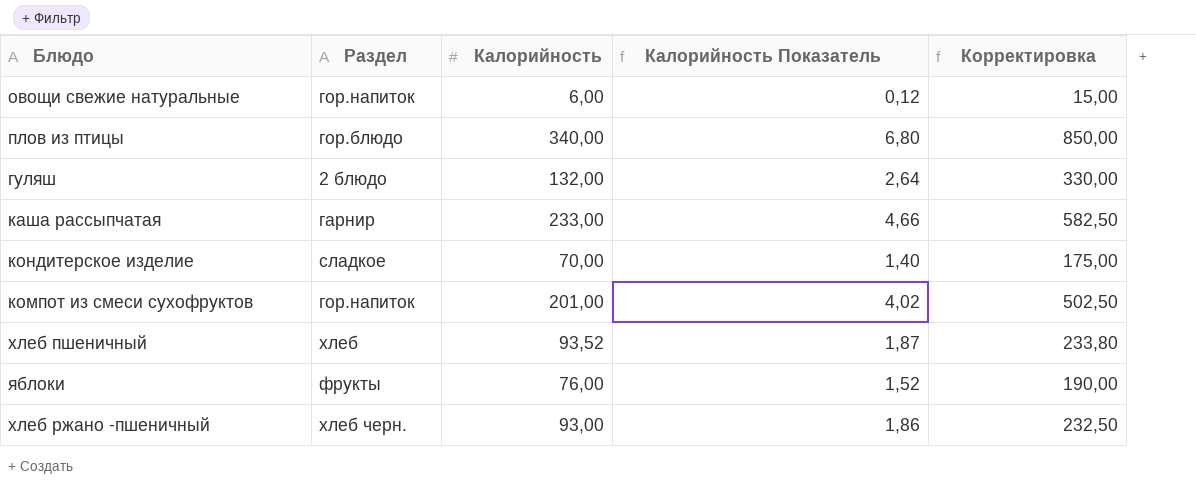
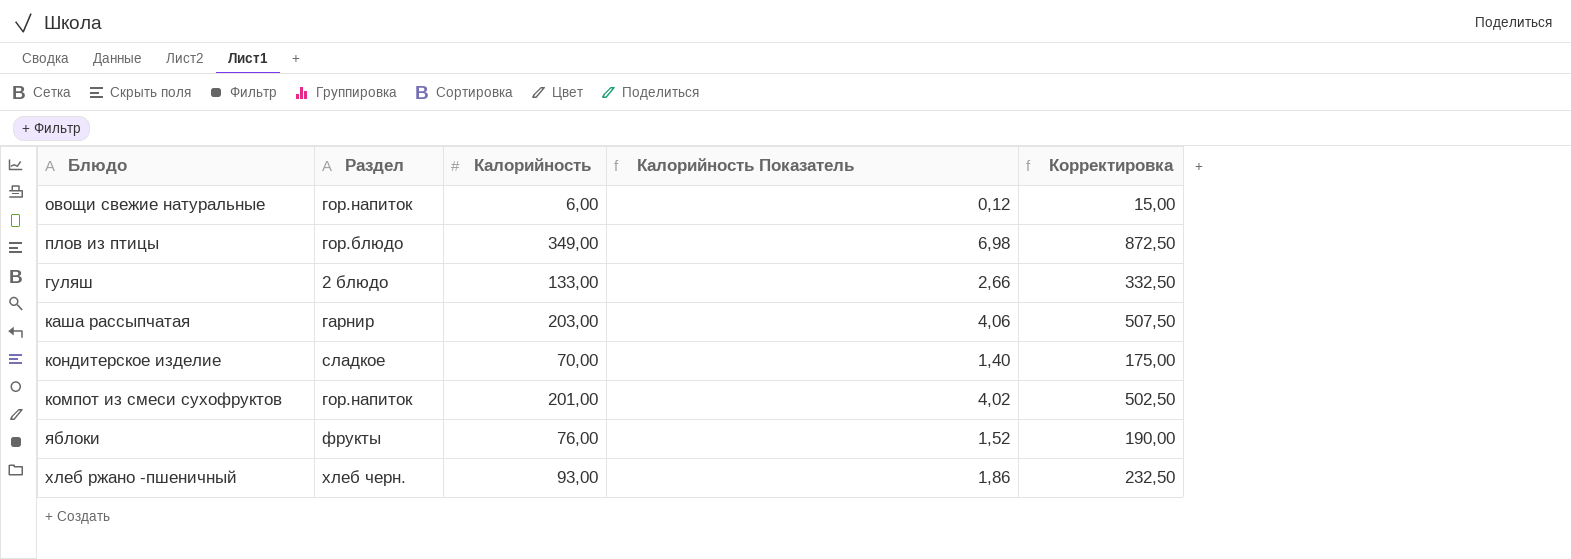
row хлеб пшеничный: хлеб | 93,52 | 1,87 | 233,80 -> none
плов из птицы | Калорийность: 340,00 -> 349,00
плов из птицы | Калорийность Показатель: 6,80 -> 6,98
плов из птицы | Корректировка: 850,00 -> 872,50
гуляш | Калорийность: 132,00 -> 133,00
гуляш | Калорийность Показатель: 2,64 -> 2,66
гуляш | Корректировка: 330,00 -> 332,50
каша рассыпчатая | Калорийность: 233,00 -> 203,00
каша рассыпчатая | Калорийность Показатель: 4,66 -> 4,06
каша рассыпчатая | Корректировка: 582,50 -> 507,50

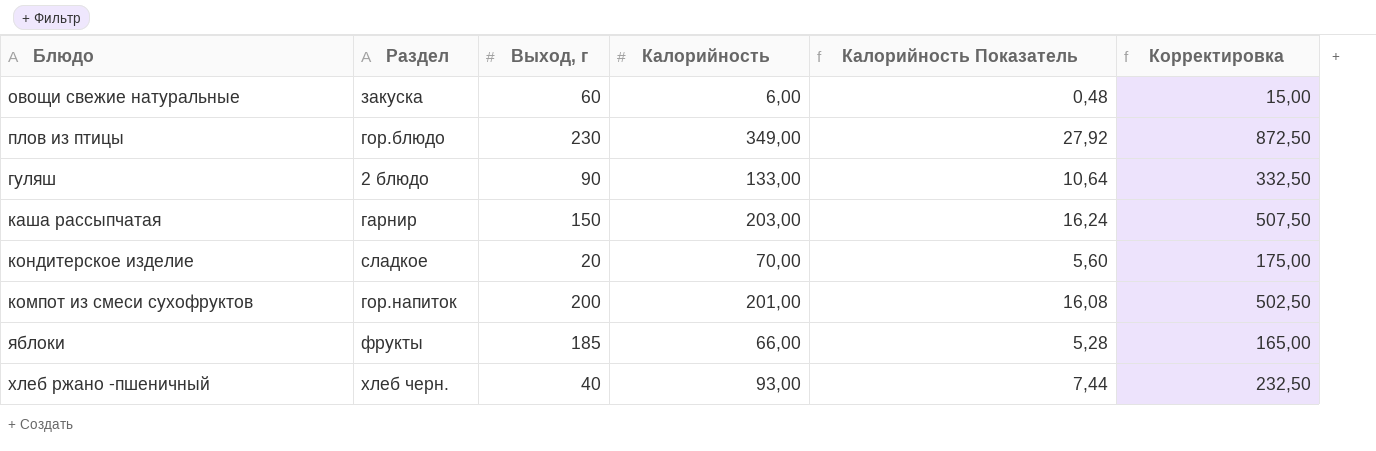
column Выход, г | position: none -> 3
column Калорийность Показатель | formula: [Калорийность] * 0,02 -> [Калорийность] * 0,08
овощи свежие натуральные | Раздел: гор.напиток -> закуска
яблоки | Калорийность: 76,00 -> 66,00
яблоки | Корректировка: 190,00 -> 165,00

